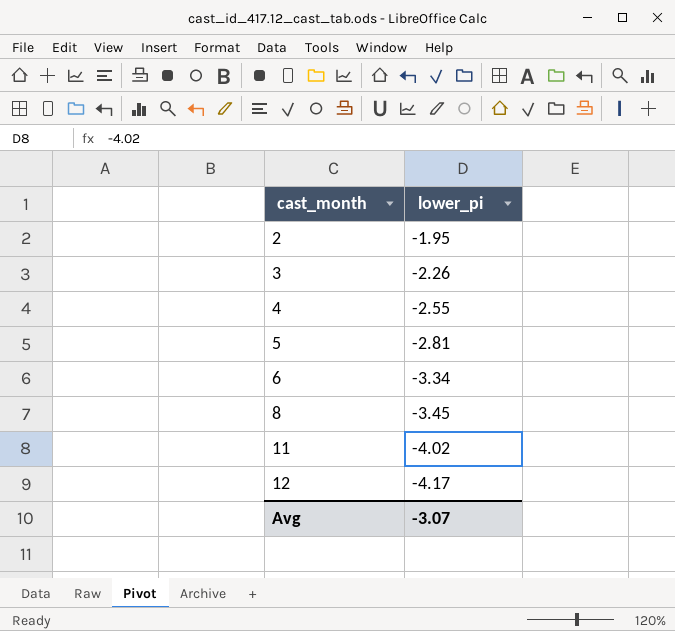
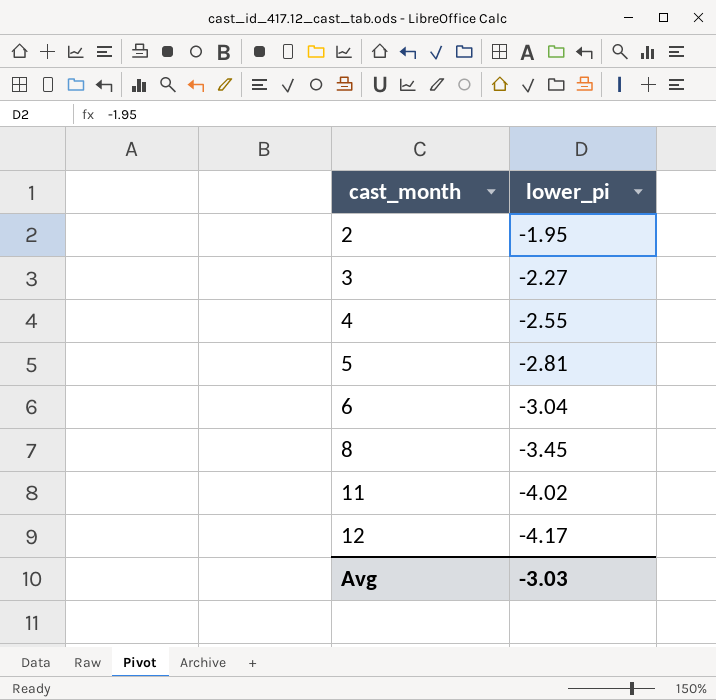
3 | lower_pi: -2.26 -> -2.27
6 | lower_pi: -3.34 -> -3.04
Avg | lower_pi: -3.07 -> -3.03

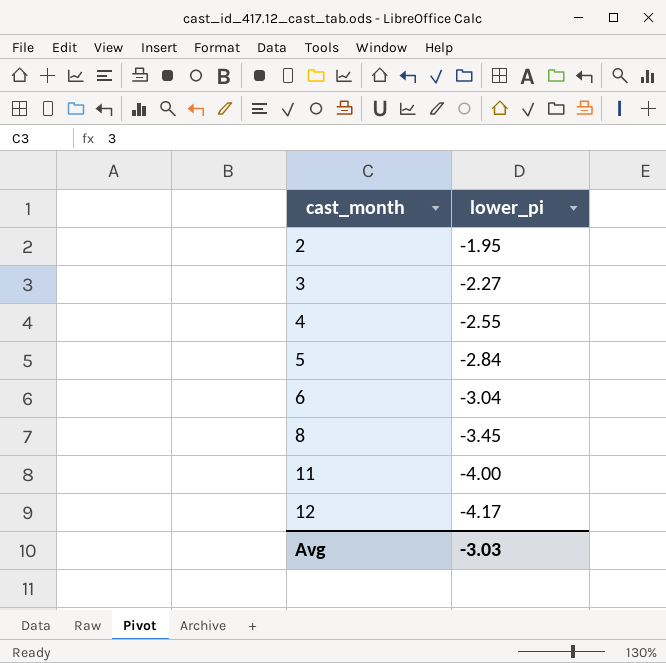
5 | lower_pi: -2.81 -> -2.84
11 | lower_pi: -4.02 -> -4.00

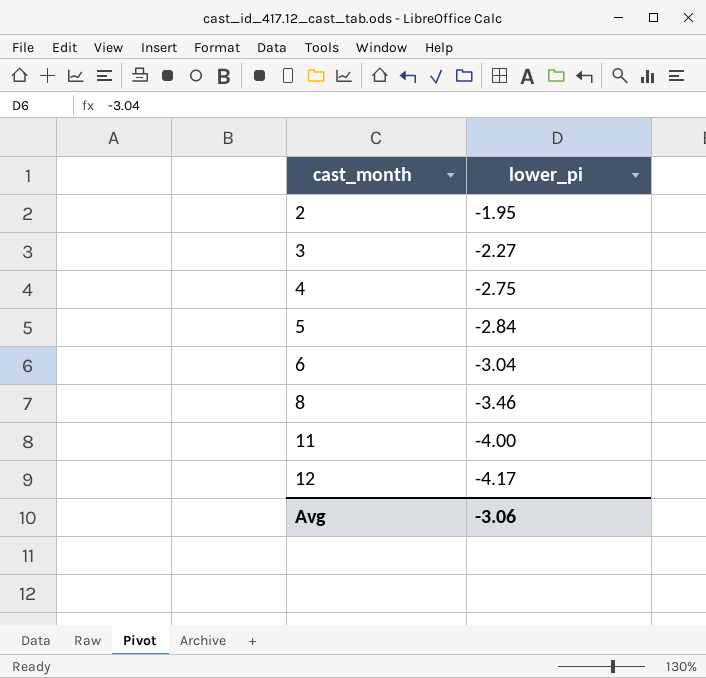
4 | lower_pi: -2.55 -> -2.75
8 | lower_pi: -3.45 -> -3.46
Avg | lower_pi: -3.03 -> -3.06

